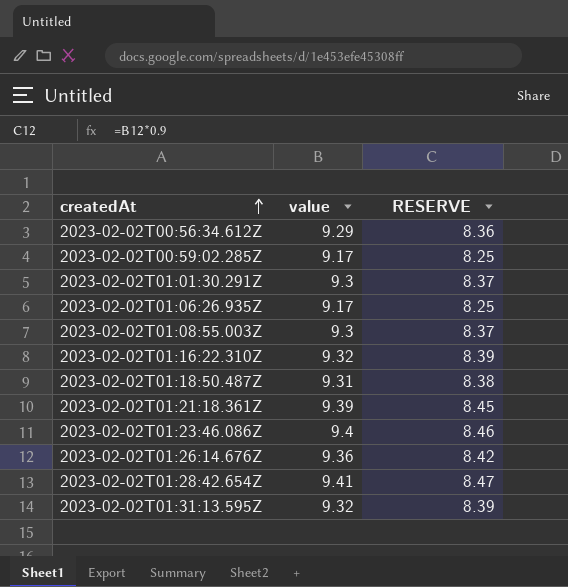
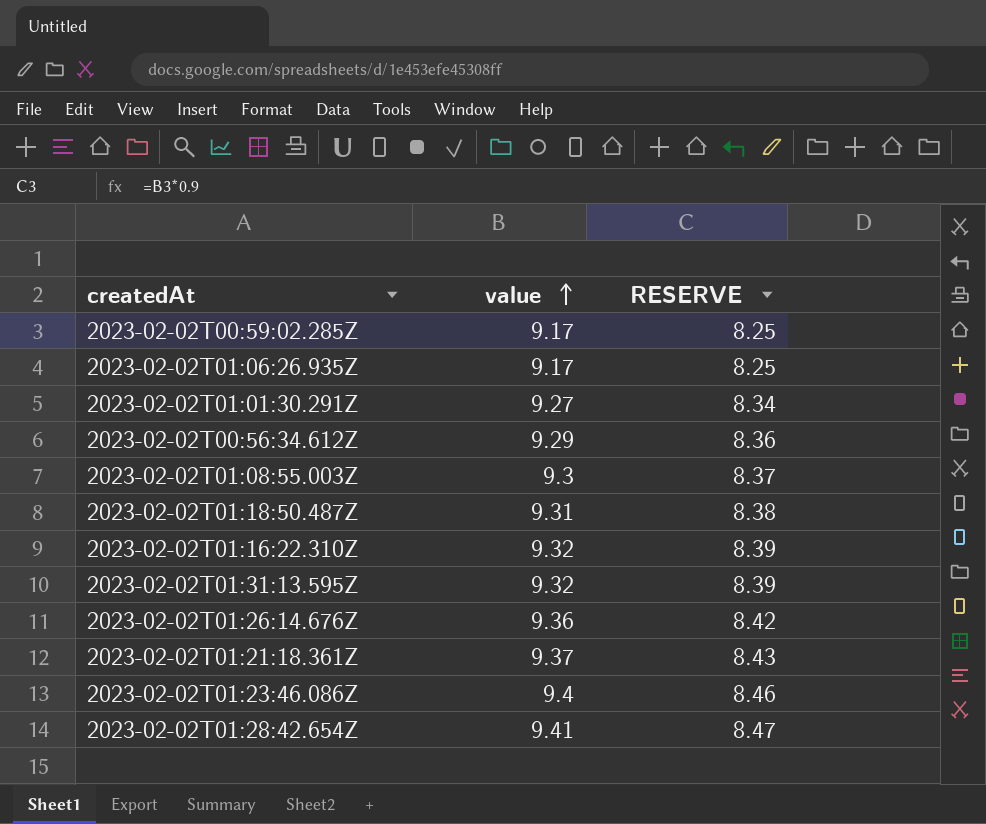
row order: createdAt ascending -> value ascending
2023-02-02T01:01:30.291Z | value: 9.3 -> 9.27
2023-02-02T01:01:30.291Z | RESERVE: 8.37 -> 8.34
2023-02-02T01:21:18.361Z | value: 9.39 -> 9.37
2023-02-02T01:21:18.361Z | RESERVE: 8.45 -> 8.43

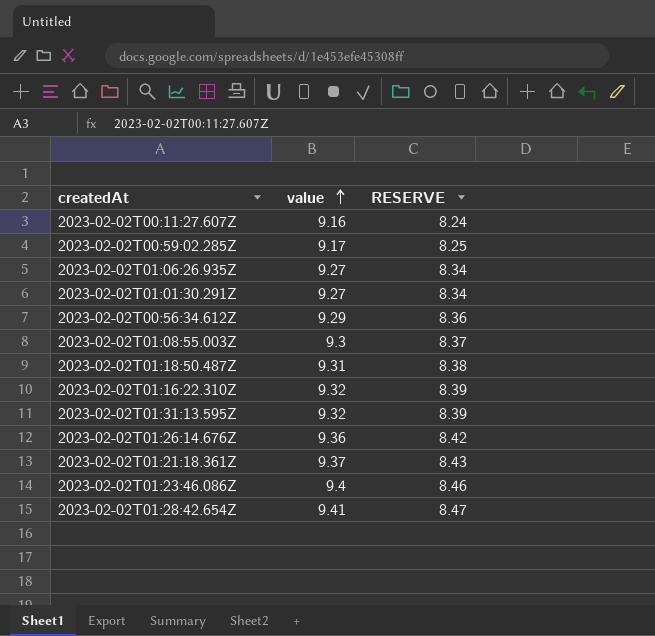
row 2023-02-02T00:11:27.607Z: none -> 9.16 | 8.24
2023-02-02T01:06:26.935Z | value: 9.17 -> 9.27
2023-02-02T01:06:26.935Z | RESERVE: 8.25 -> 8.34

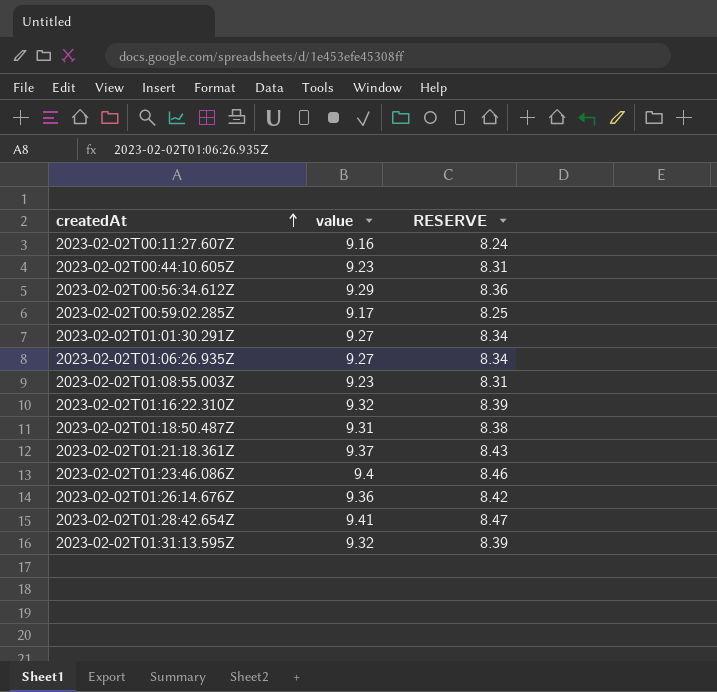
row order: value ascending -> createdAt ascending
row 2023-02-02T00:44:10.605Z: none -> 9.23 | 8.31
2023-02-02T01:08:55.003Z | value: 9.3 -> 9.23
2023-02-02T01:08:55.003Z | RESERVE: 8.37 -> 8.31

